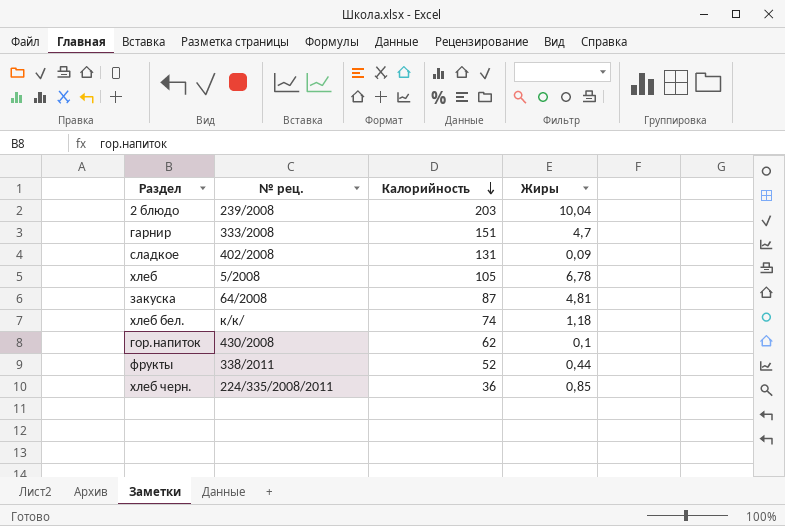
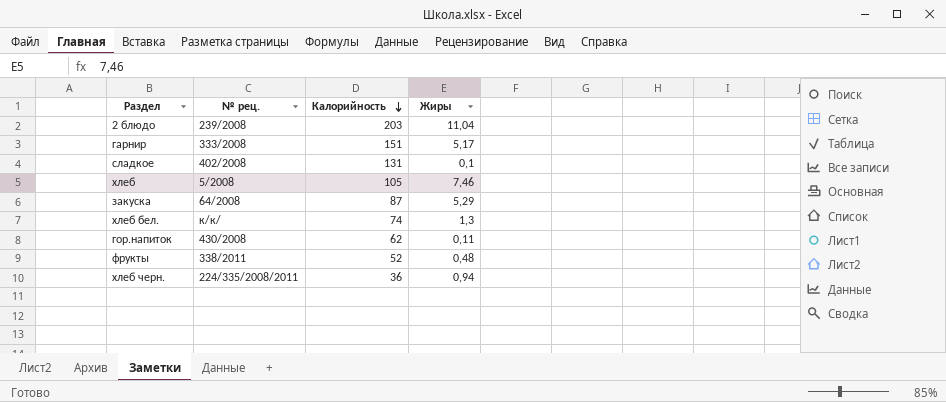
2 блюдо | Жиры: 10,04 -> 11,04
гарнир | Жиры: 4,7 -> 5,17
сладкое | Жиры: 0,09 -> 0,1
хлеб | Жиры: 6,78 -> 7,46
закуска | Жиры: 4,81 -> 5,29
хлеб бел. | Жиры: 1,18 -> 1,3
гор.напиток | Жиры: 0,1 -> 0,11
фрукты | Жиры: 0,44 -> 0,48
хлеб черн. | Жиры: 0,85 -> 0,94

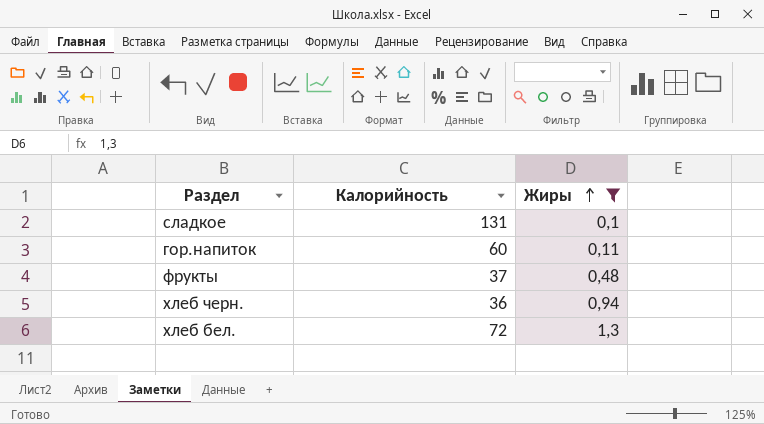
filter: none -> Жиры <= 1,3
row order: Калорийность descending -> Жиры ascending
column № рец. | position: 2 -> none
гор.напиток | Калорийность: 62 -> 60
фрукты | Калорийность: 52 -> 37
хлеб бел. | Калорийность: 74 -> 72

